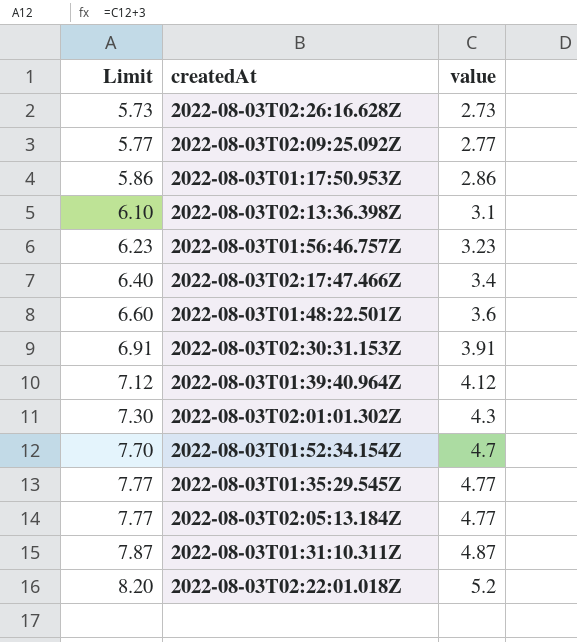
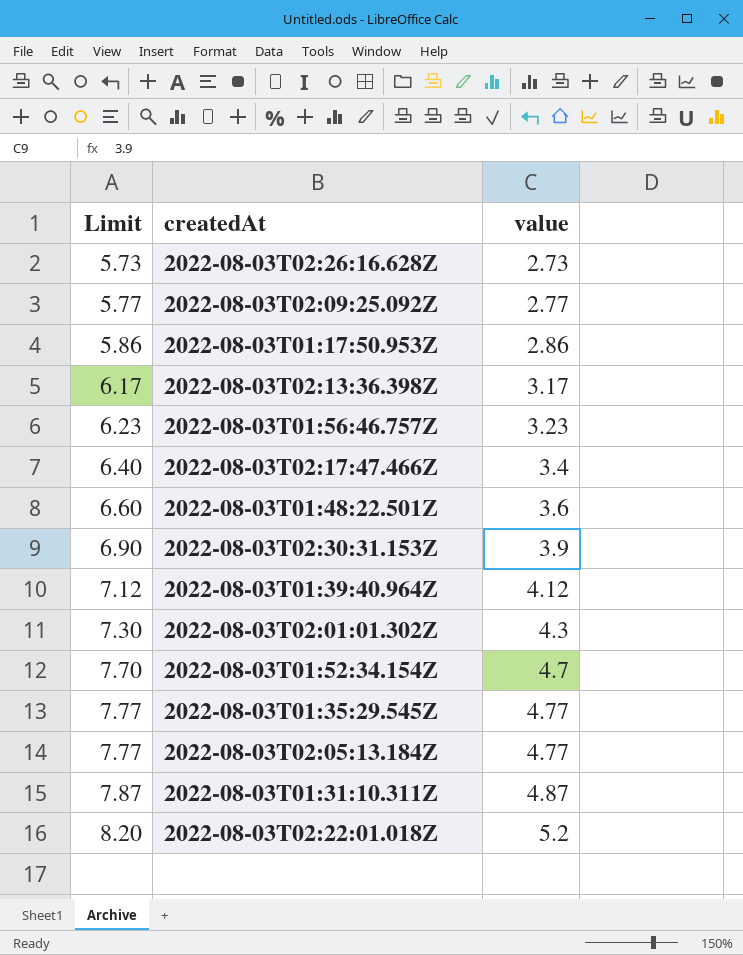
2022-08-03T02:13:36.398Z | Limit: 6.10 -> 6.17
2022-08-03T02:13:36.398Z | value: 3.1 -> 3.17
2022-08-03T02:30:31.153Z | Limit: 6.91 -> 6.90
2022-08-03T02:30:31.153Z | value: 3.91 -> 3.9

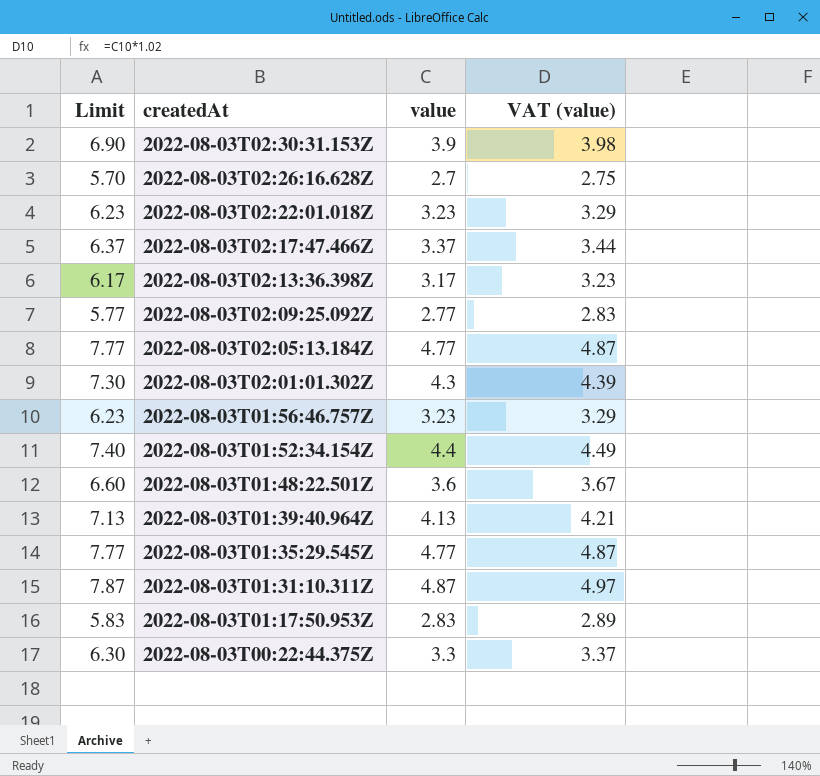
row order: Limit ascending -> createdAt descending
column VAT (value) | formula: none -> [value] * 1.02
2022-08-03T02:26:16.628Z | Limit: 5.73 -> 5.70
2022-08-03T02:26:16.628Z | value: 2.73 -> 2.7
2022-08-03T02:22:01.018Z | Limit: 8.20 -> 6.23
2022-08-03T02:22:01.018Z | value: 5.2 -> 3.23
2022-08-03T02:17:47.466Z | Limit: 6.40 -> 6.37
2022-08-03T02:17:47.466Z | value: 3.4 -> 3.37
2022-08-03T01:52:34.154Z | Limit: 7.70 -> 7.40
2022-08-03T01:52:34.154Z | value: 4.7 -> 4.4
2022-08-03T01:39:40.964Z | Limit: 7.12 -> 7.13
2022-08-03T01:39:40.964Z | value: 4.12 -> 4.13
2022-08-03T01:17:50.953Z | Limit: 5.86 -> 5.83
2022-08-03T01:17:50.953Z | value: 2.86 -> 2.83
row 2022-08-03T00:22:44.375Z: none -> 6.30 | 3.3 | 3.37

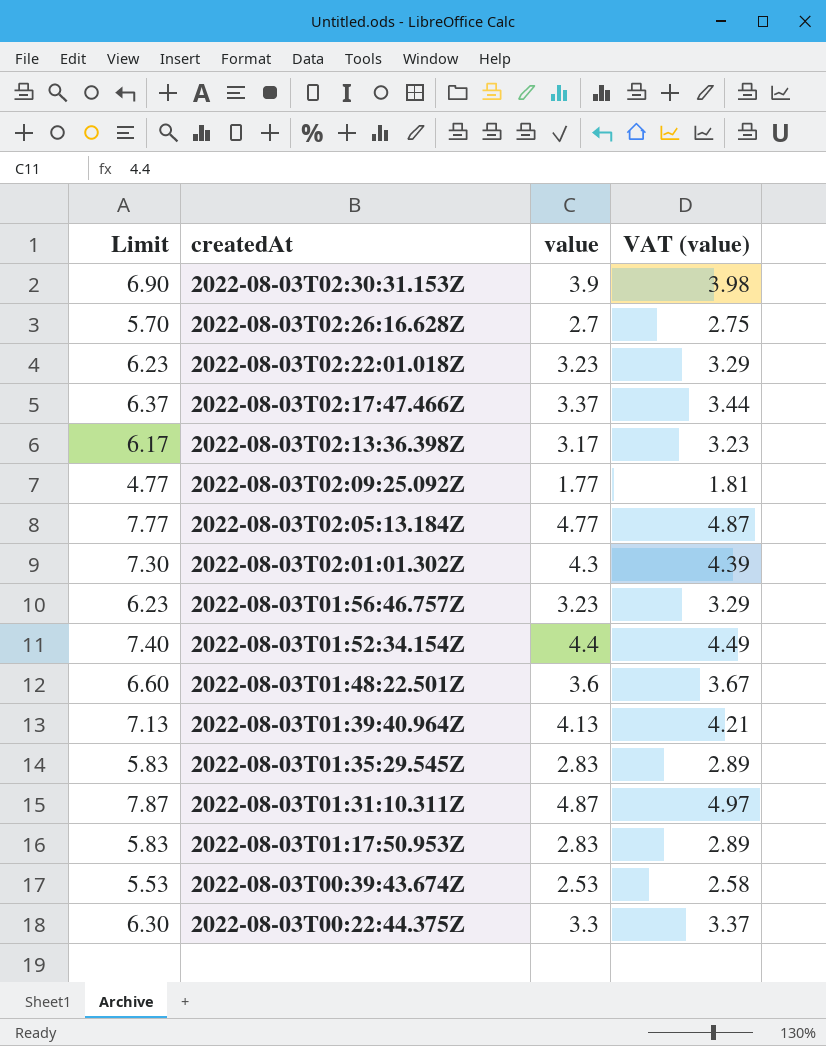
2022-08-03T02:09:25.092Z | Limit: 5.77 -> 4.77
2022-08-03T02:09:25.092Z | value: 2.77 -> 1.77
2022-08-03T02:09:25.092Z | VAT (value): 2.83 -> 1.81
2022-08-03T01:35:29.545Z | Limit: 7.77 -> 5.83
2022-08-03T01:35:29.545Z | value: 4.77 -> 2.83
2022-08-03T01:35:29.545Z | VAT (value): 4.87 -> 2.89
row 2022-08-03T00:39:43.674Z: none -> 5.53 | 2.53 | 2.58

